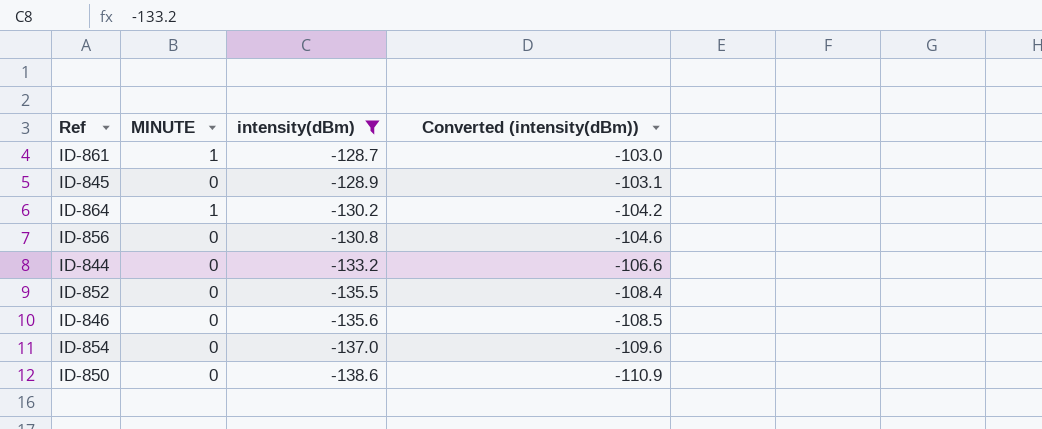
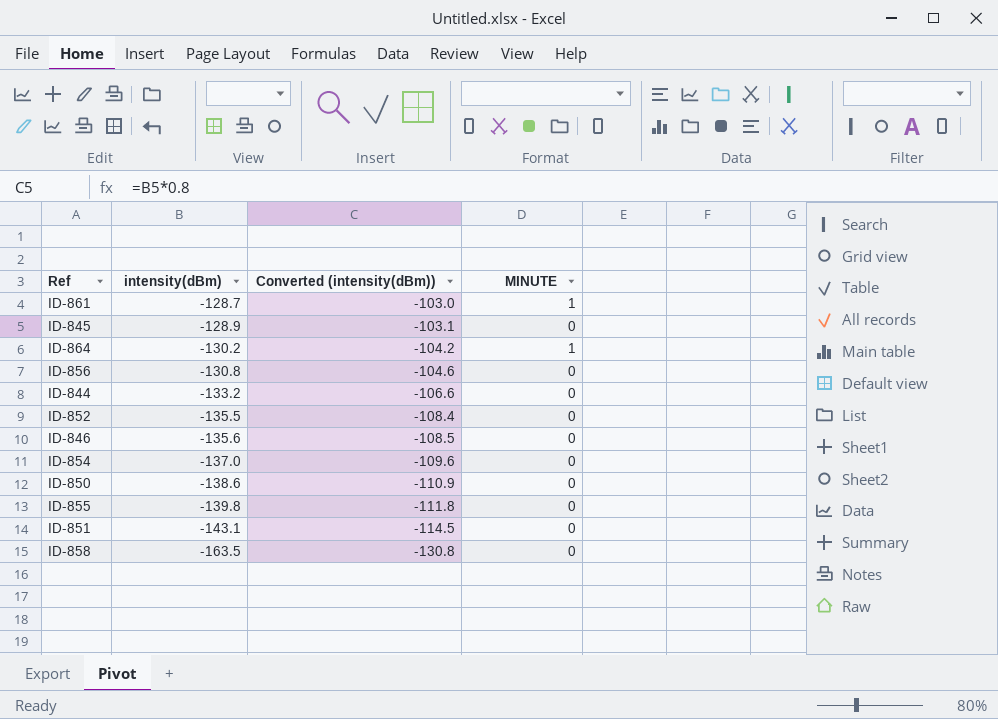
filter: intensity(dBm) >= -138.6 -> none
column MINUTE | position: 2 -> 4

